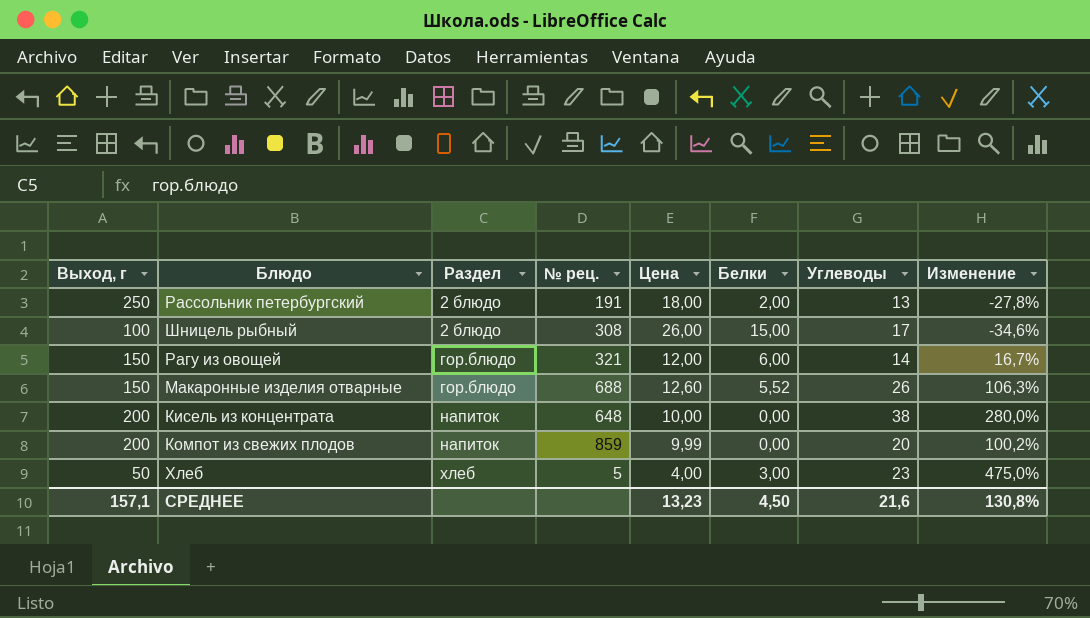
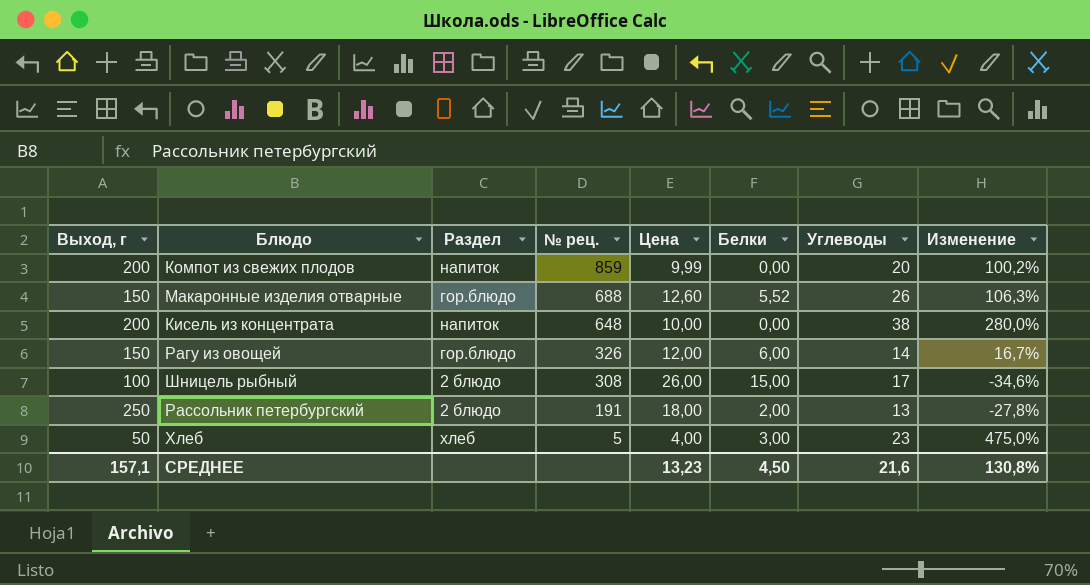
row order: Раздел ascending -> № рец. descending
Рагу из овощей | № рец.: 321 -> 326

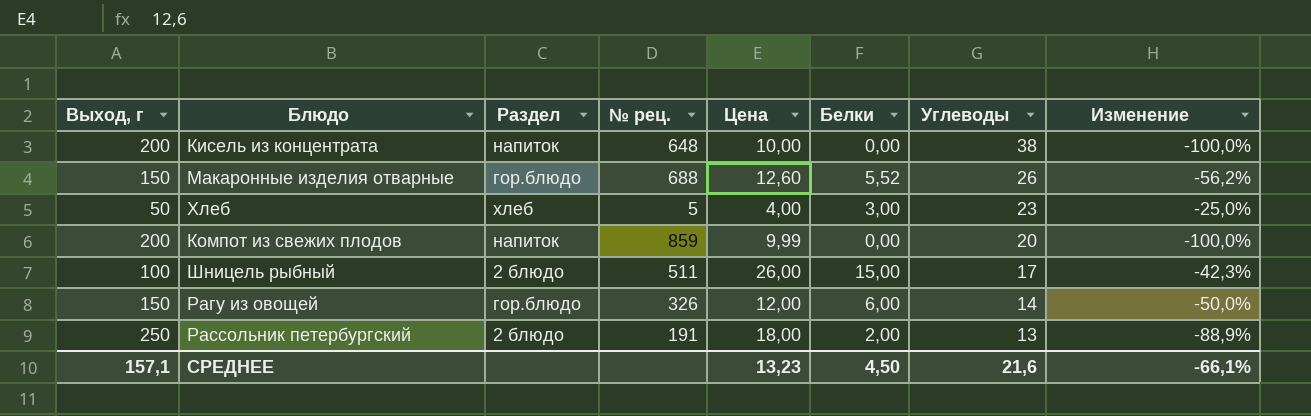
row order: № рец. descending -> Углеводы descending
column Изменение | formula: ([Углеводы] - [Цена]) / [Цена] -> ([Белки] - [Цена]) / [Цена]
Шницель рыбный | № рец.: 308 -> 511
СРЕДНЕЕ | Изменение: 130,8% -> -66,1%

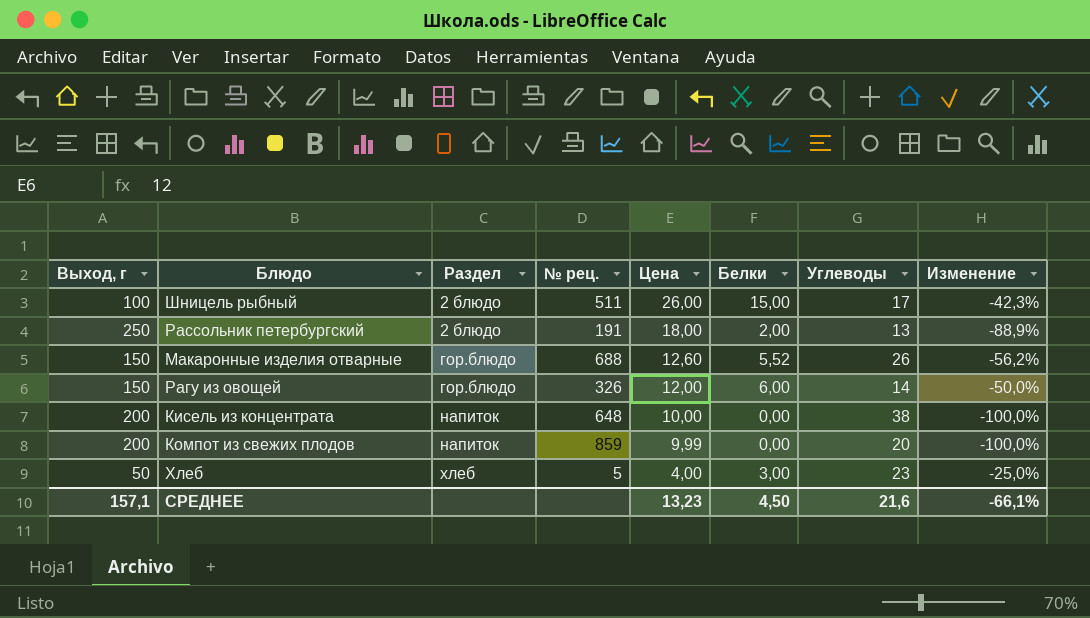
row order: Углеводы descending -> Раздел ascending

